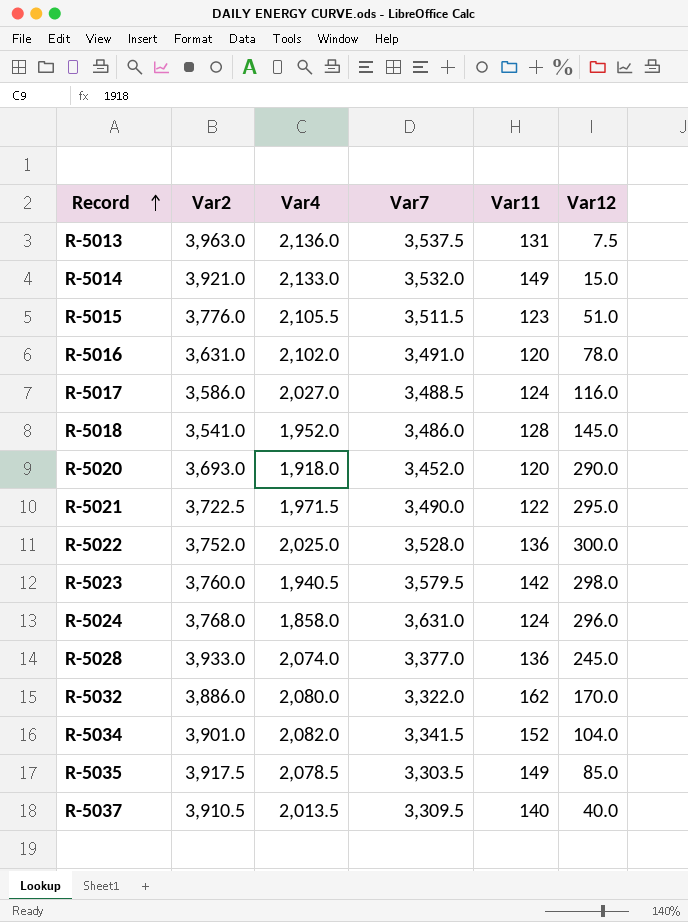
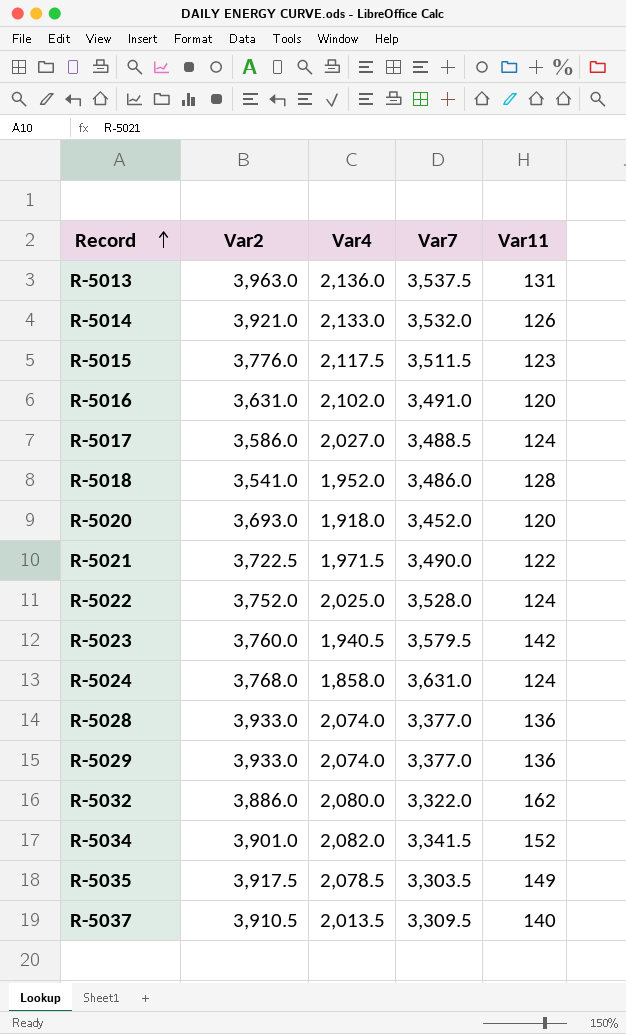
column Var12 | position: 6 -> none
R-5014 | Var11: 149 -> 126
R-5015 | Var4: 2,105.5 -> 2,117.5
R-5022 | Var11: 136 -> 124
row R-5029: none -> 3,933.0 | 2,074.0 | 3,377.0 | 136

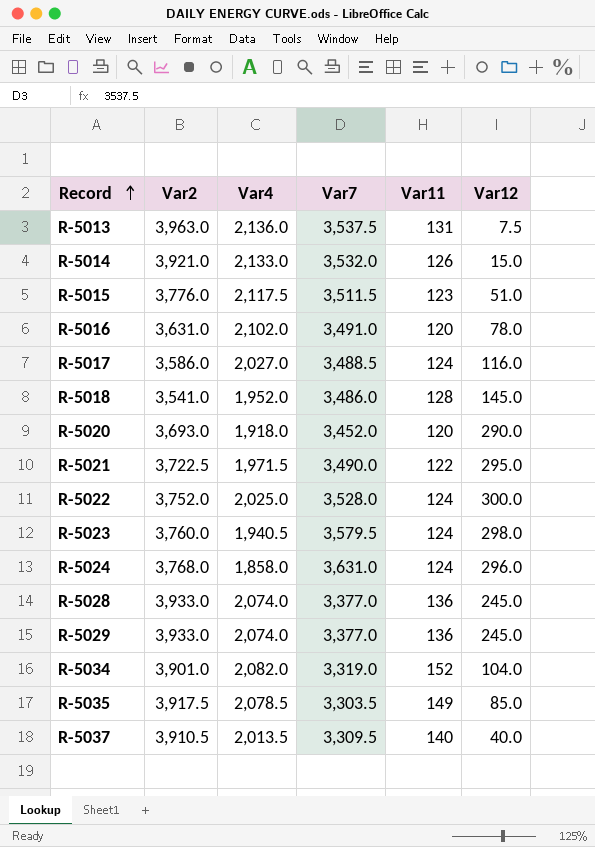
column Var12 | position: none -> 6
row R-5032: 3,886.0 | 2,080.0 | 3,322.0 | 162 -> none
R-5023 | Var11: 142 -> 124
R-5034 | Var7: 3,341.5 -> 3,319.0

